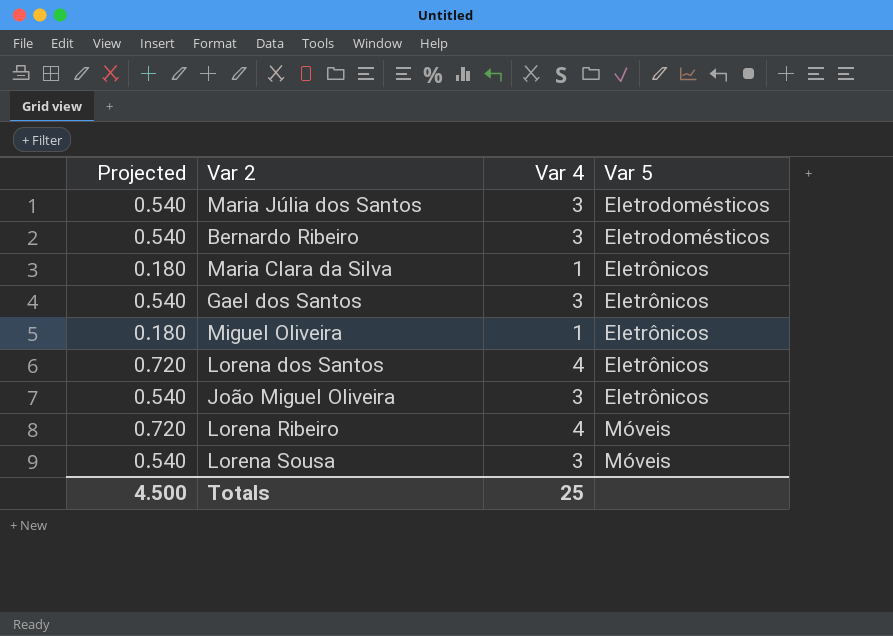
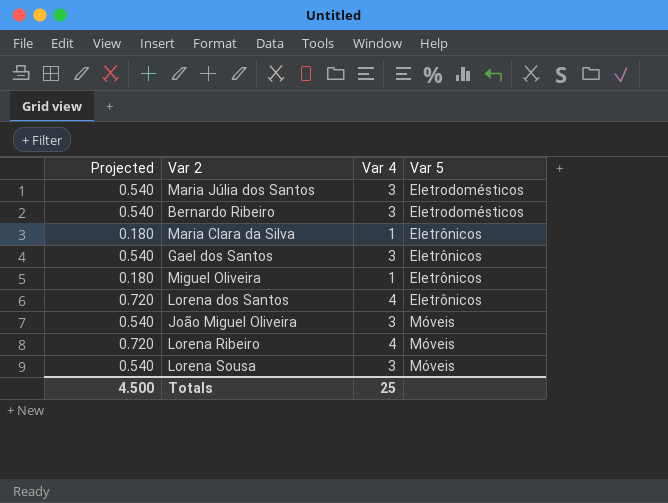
João Miguel Oliveira | Var 5: Eletrônicos -> Móveis

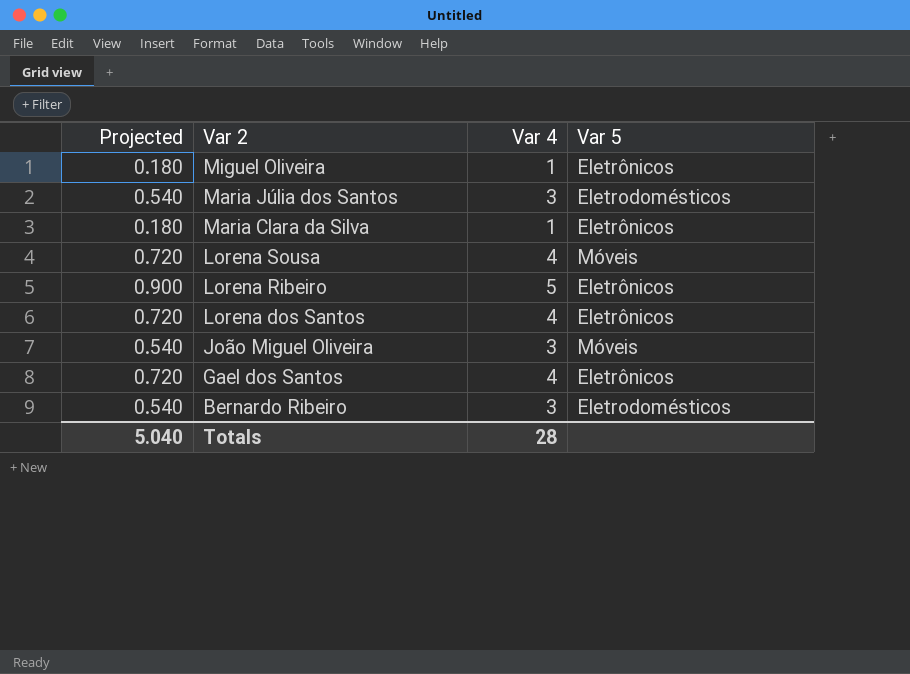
row order: Var 5 ascending -> Var 2 descending
Lorena Sousa | Projected: 0.540 -> 0.720
Lorena Sousa | Var 4: 3 -> 4
Lorena Ribeiro | Projected: 0.720 -> 0.900
Lorena Ribeiro | Var 4: 4 -> 5
Lorena Ribeiro | Var 5: Móveis -> Eletrônicos
Gael dos Santos | Projected: 0.540 -> 0.720
Gael dos Santos | Var 4: 3 -> 4
Totals | Projected: 4.500 -> 5.040
Totals | Var 4: 25 -> 28

